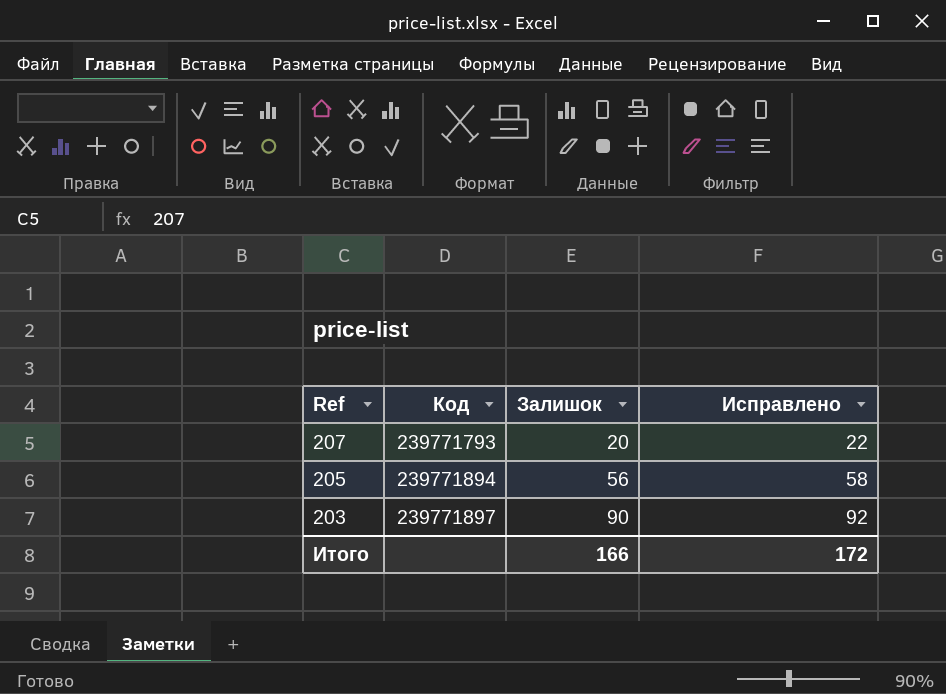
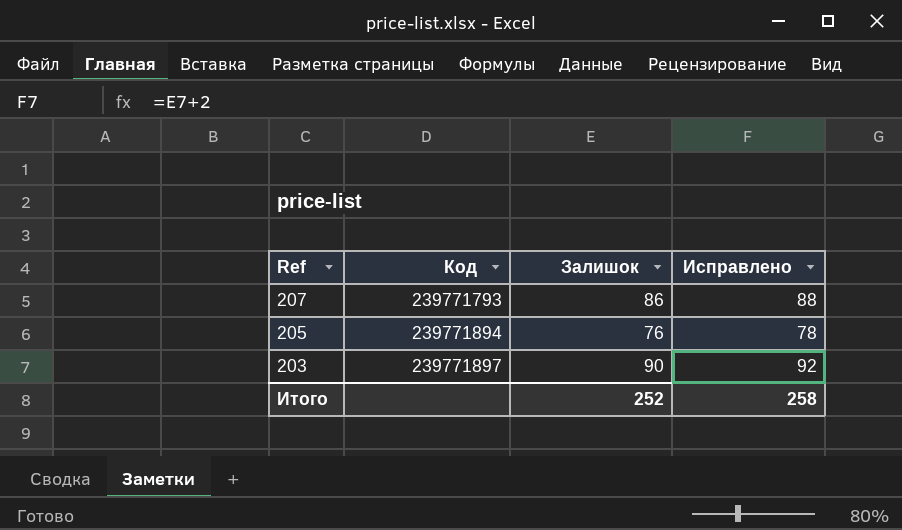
207 | Залишок: 20 -> 86
207 | Исправлено: 22 -> 88
205 | Залишок: 56 -> 76
205 | Исправлено: 58 -> 78
Итого | Залишок: 166 -> 252
Итого | Исправлено: 172 -> 258

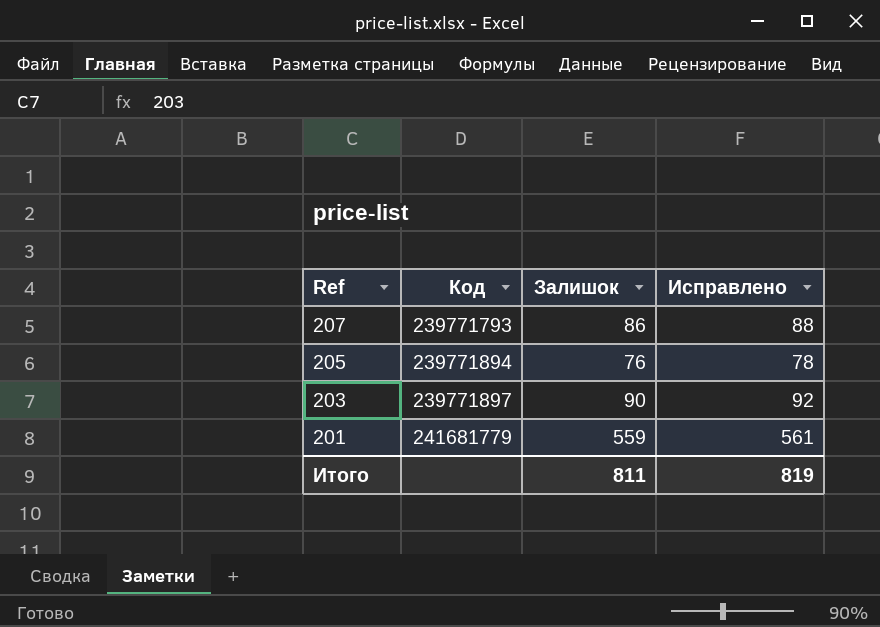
row 201: none -> 241681779 | 559 | 561
Итого | Залишок: 252 -> 811
Итого | Исправлено: 258 -> 819

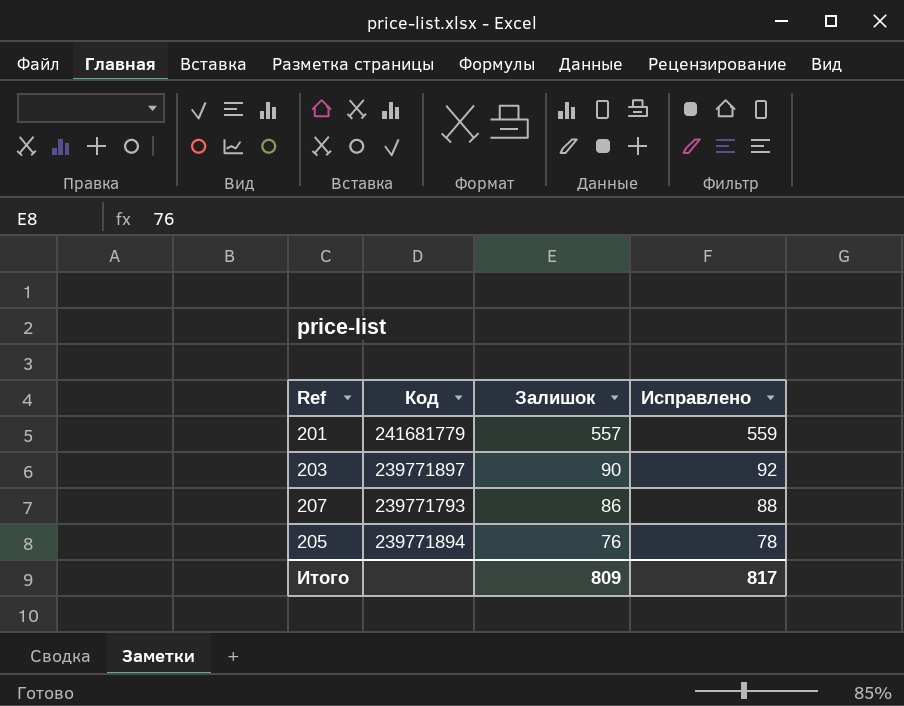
row order: Ref descending -> Залишок descending
201 | Залишок: 559 -> 557
201 | Исправлено: 561 -> 559
Итого | Залишок: 811 -> 809
Итого | Исправлено: 819 -> 817

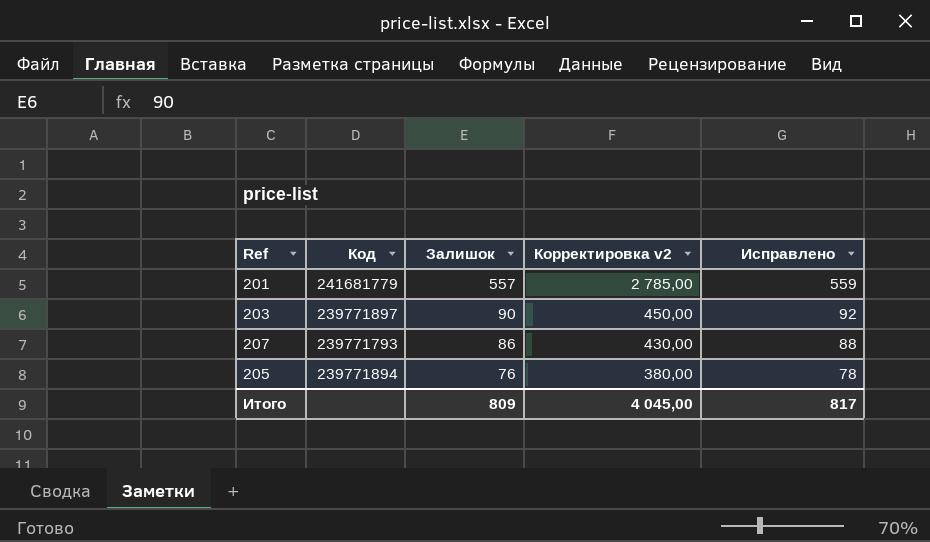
column Корректировка v2 | formula: none -> [Залишок] * 5

